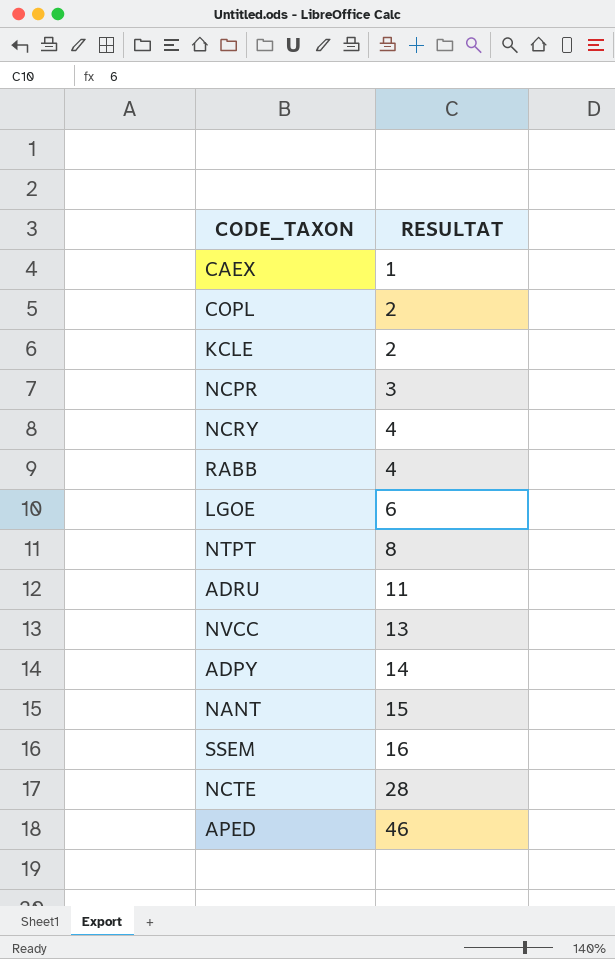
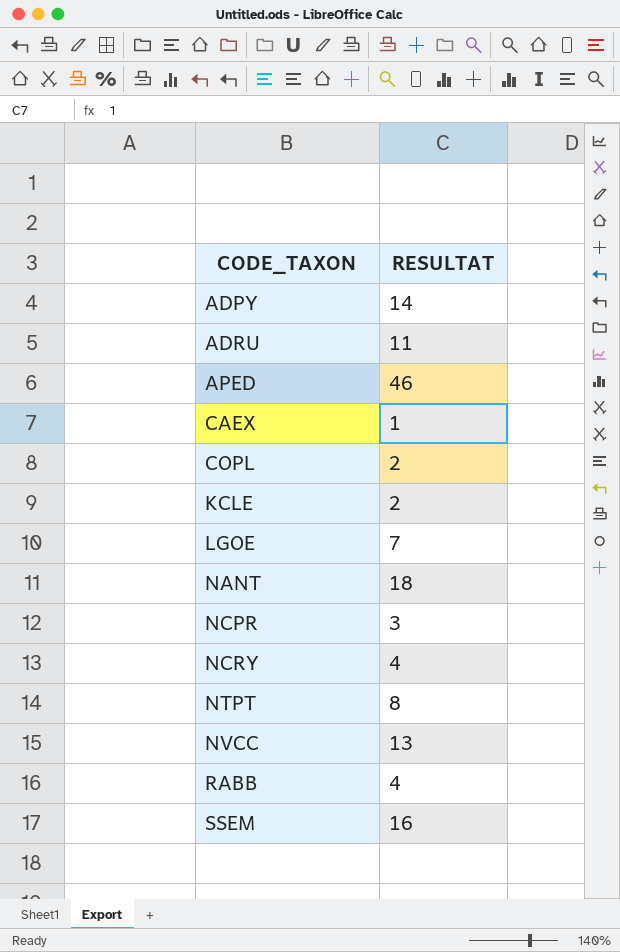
row order: RESULTAT ascending -> CODE_TAXON ascending
row NCTE: 28 -> none
LGOE | RESULTAT: 6 -> 7
NANT | RESULTAT: 15 -> 18

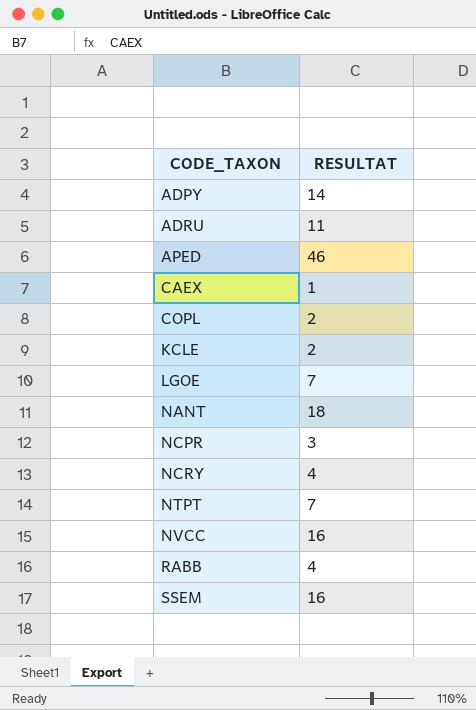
NTPT | RESULTAT: 8 -> 7
NVCC | RESULTAT: 13 -> 16

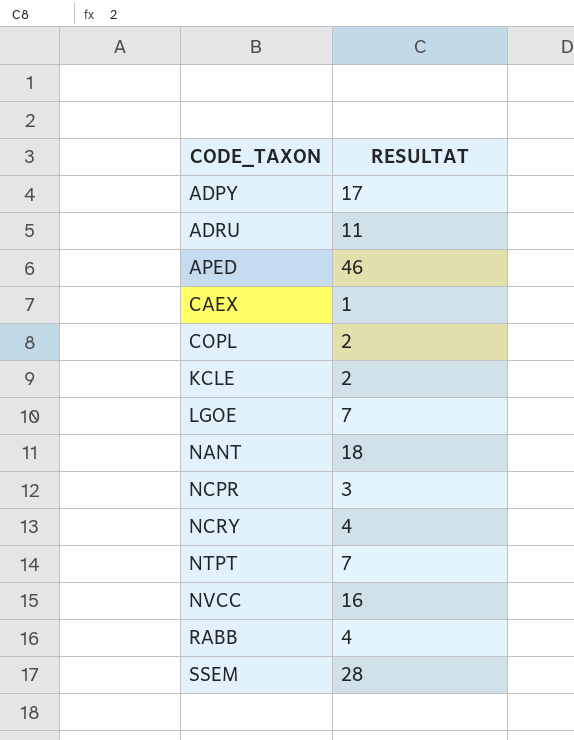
ADPY | RESULTAT: 14 -> 17
SSEM | RESULTAT: 16 -> 28

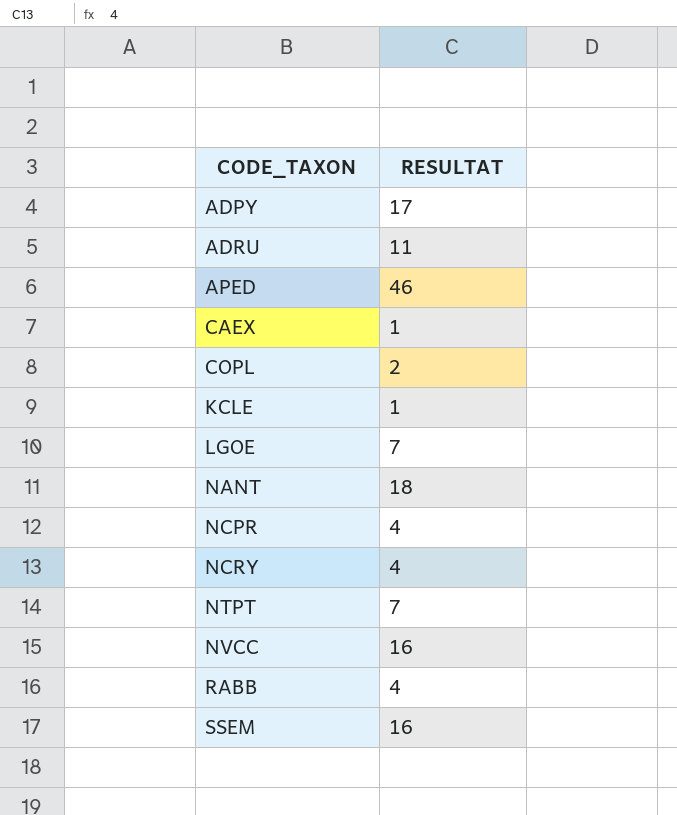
KCLE | RESULTAT: 2 -> 1
NCPR | RESULTAT: 3 -> 4
SSEM | RESULTAT: 28 -> 16

